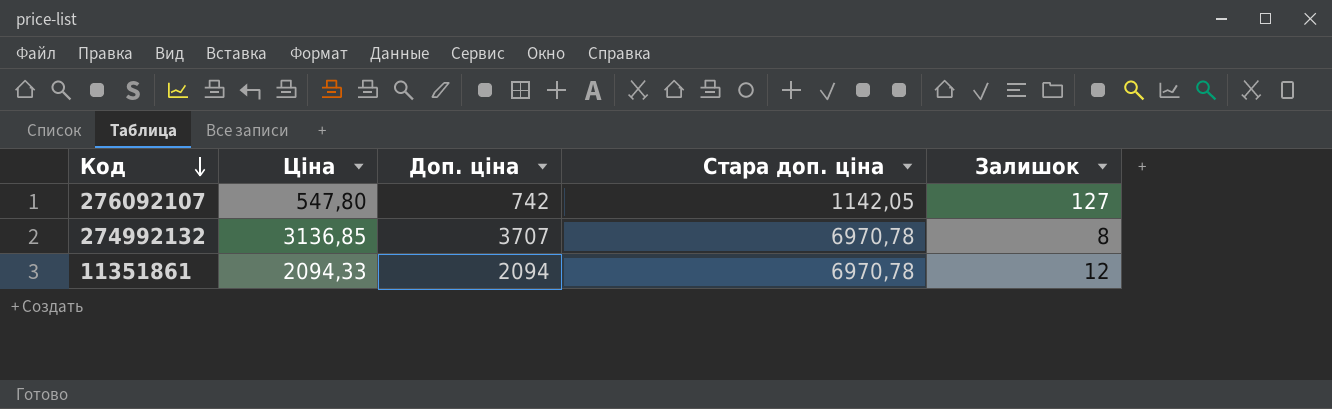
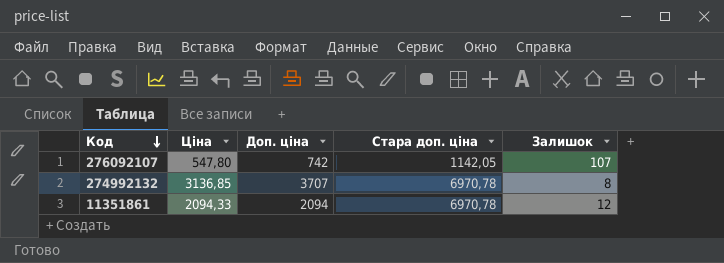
276092107 | Залишок: 127 -> 107

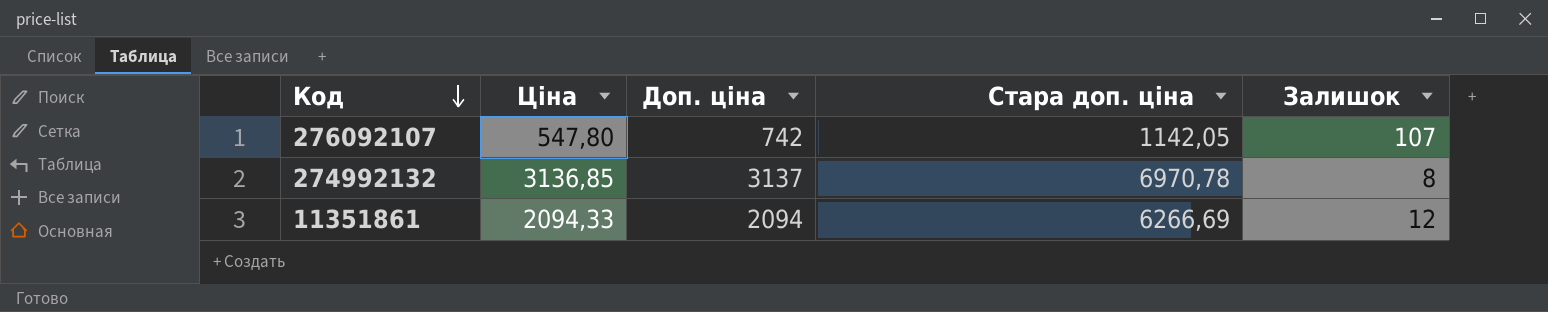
274992132 | Доп. ціна: 3707 -> 3137
11351861 | Стара доп. ціна: 6970,78 -> 6266,69

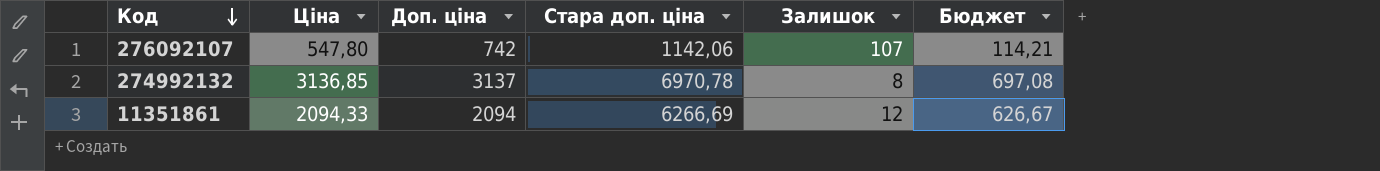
column Бюджет | formula: none -> [Стара доп. ціна] * 0,1
276092107 | Стара доп. ціна: 1142,05 -> 1142,06

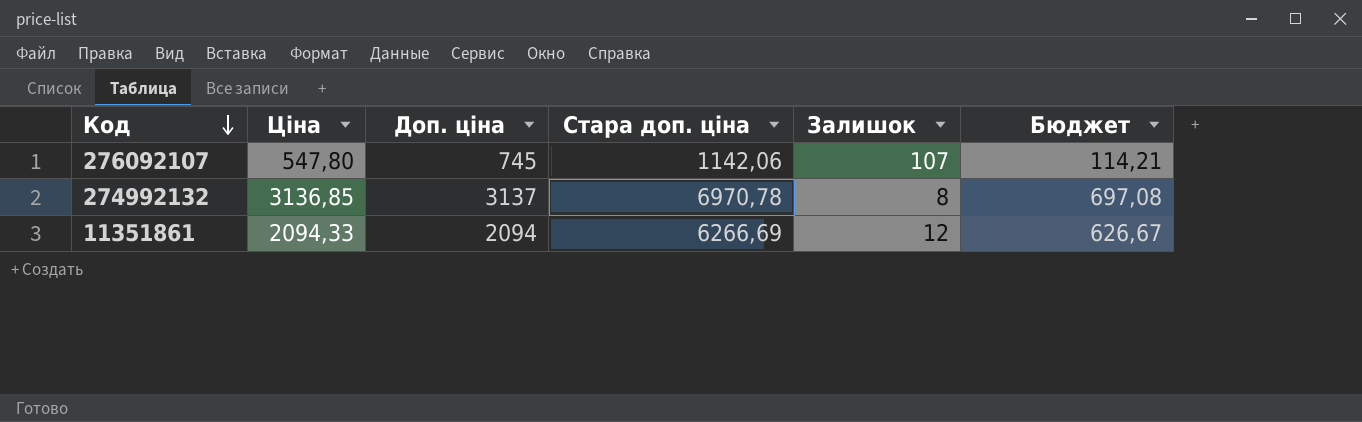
276092107 | Доп. ціна: 742 -> 745

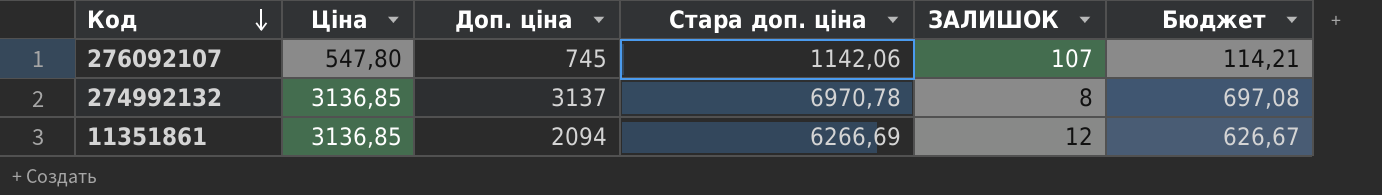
column name: Залишок -> ЗАЛИШОК
11351861 | Ціна: 2094,33 -> 3136,85

